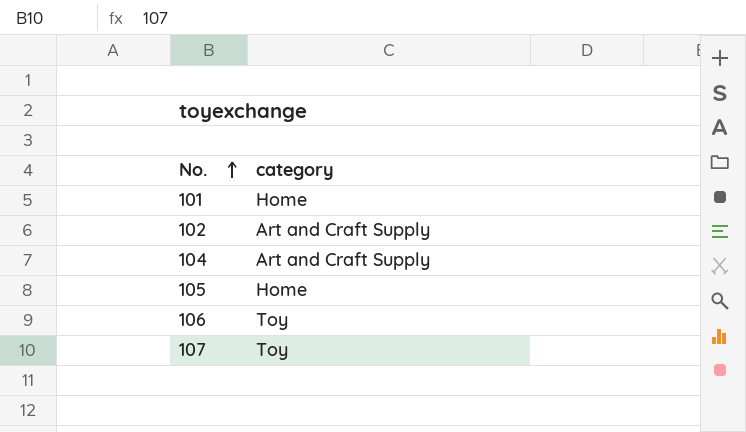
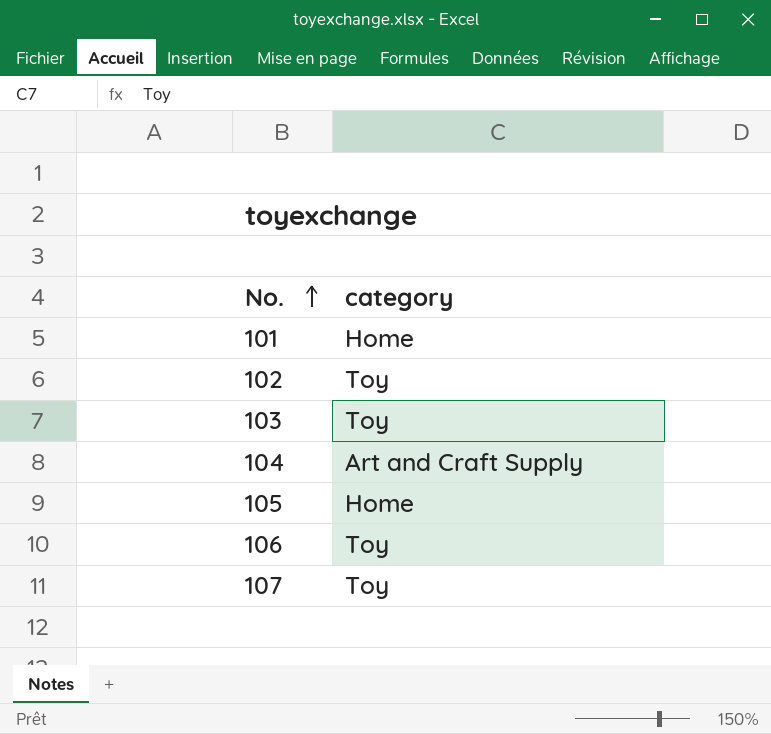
102 | category: Art and Craft Supply -> Toy
row 103: none -> Toy

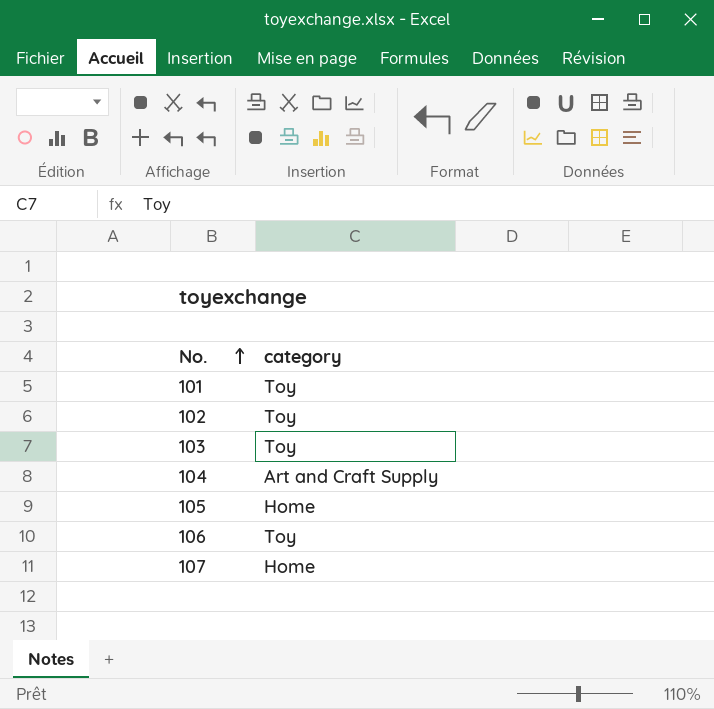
101 | category: Home -> Toy
107 | category: Toy -> Home

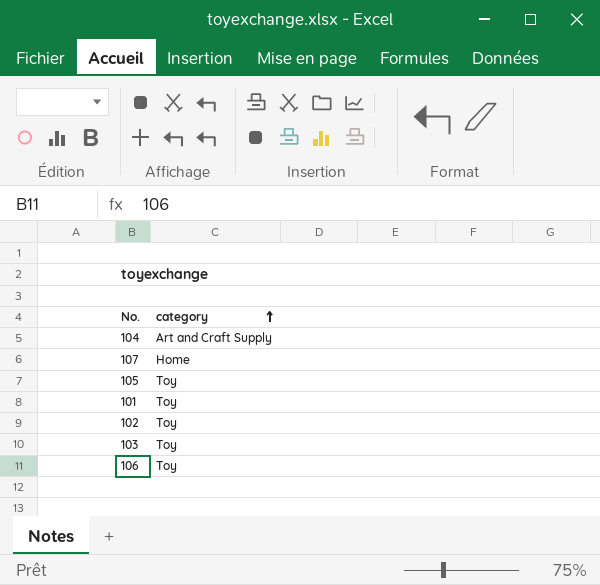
row order: No. ascending -> category ascending
105 | category: Home -> Toy

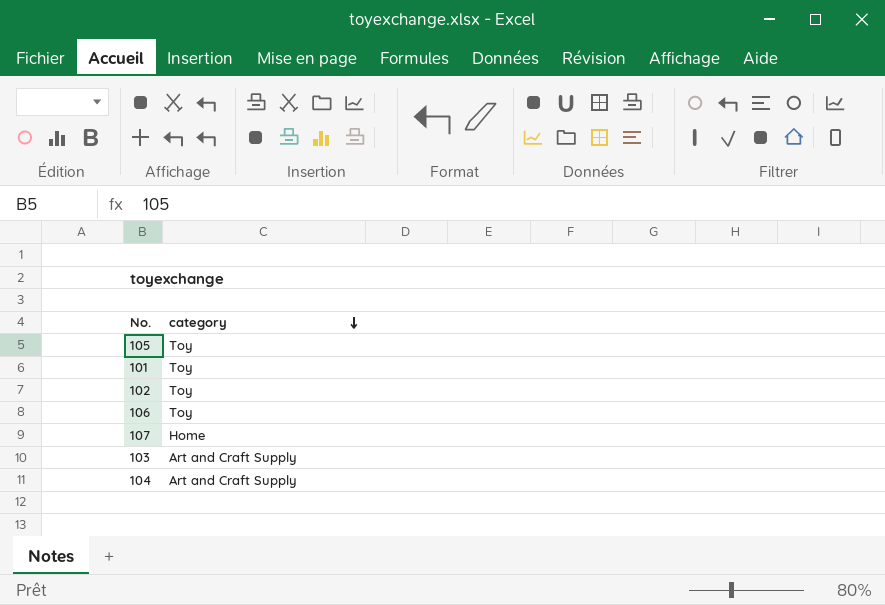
row order: category ascending -> category descending
103 | category: Toy -> Art and Craft Supply

